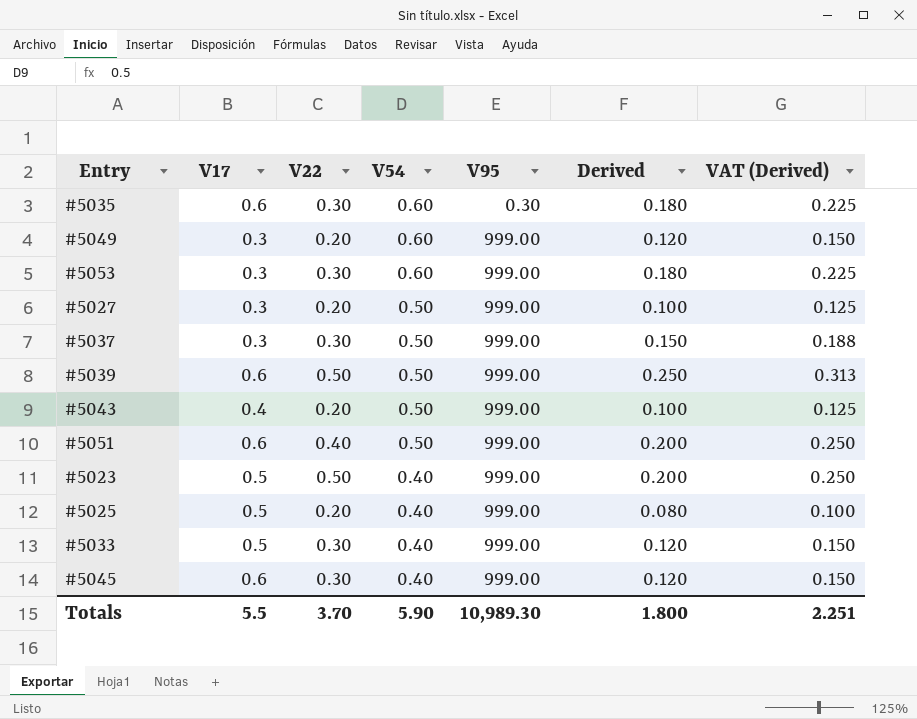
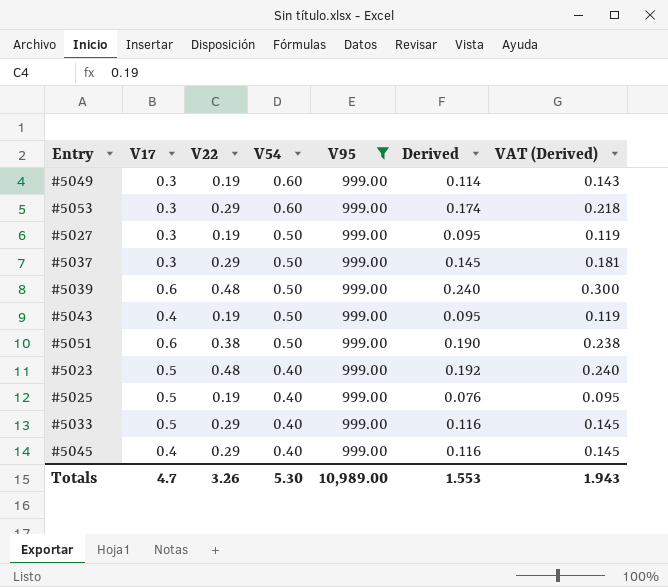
filter: none -> V95 = 999.00
#5049 | V22: 0.20 -> 0.19
#5049 | Derived: 0.120 -> 0.114
#5049 | VAT (Derived): 0.150 -> 0.143
#5053 | V22: 0.30 -> 0.29
#5053 | Derived: 0.180 -> 0.174
#5053 | VAT (Derived): 0.225 -> 0.218
#5027 | V22: 0.20 -> 0.19
#5027 | Derived: 0.100 -> 0.095
#5027 | VAT (Derived): 0.125 -> 0.119
#5037 | V22: 0.30 -> 0.29
#5037 | Derived: 0.150 -> 0.145
#5037 | VAT (Derived): 0.188 -> 0.181
#5039 | V22: 0.50 -> 0.48
#5039 | Derived: 0.250 -> 0.240
#5039 | VAT (Derived): 0.313 -> 0.300
#5043 | V22: 0.20 -> 0.19
#5043 | Derived: 0.100 -> 0.095
#5043 | VAT (Derived): 0.125 -> 0.119
#5051 | V22: 0.40 -> 0.38
#5051 | Derived: 0.200 -> 0.190
#5051 | VAT (Derived): 0.250 -> 0.238
#5023 | V22: 0.50 -> 0.48
#5023 | Derived: 0.200 -> 0.192
#5023 | VAT (Derived): 0.250 -> 0.240
#5025 | V22: 0.20 -> 0.19
#5025 | Derived: 0.080 -> 0.076
#5025 | VAT (Derived): 0.100 -> 0.095
#5033 | V22: 0.30 -> 0.29
#5033 | Derived: 0.120 -> 0.116
#5033 | VAT (Derived): 0.150 -> 0.145
#5045 | V17: 0.6 -> 0.4
#5045 | V22: 0.30 -> 0.29
#5045 | Derived: 0.120 -> 0.116
#5045 | VAT (Derived): 0.150 -> 0.145
Totals | V17: 5.5 -> 4.7
Totals | V22: 3.70 -> 3.26
Totals | V54: 5.90 -> 5.30
Totals | V95: 10,989.30 -> 10,989.00
Totals | Derived: 1.800 -> 1.553
Totals | VAT (Derived): 2.251 -> 1.943

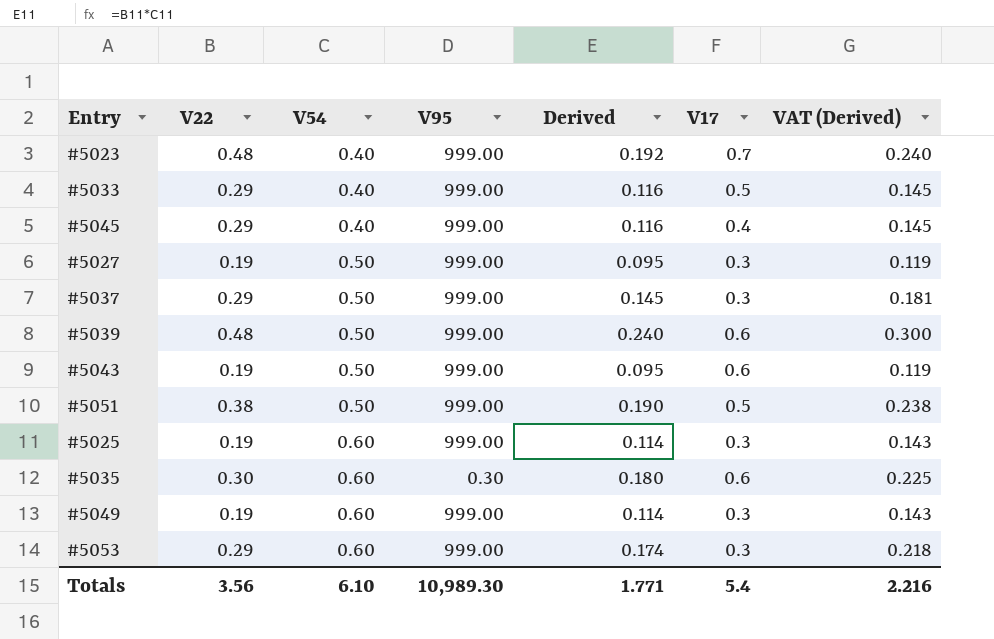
filter: V95 = 999.00 -> none
row order: V54 descending -> V54 ascending
column V17 | position: 2 -> 6
#5023 | V17: 0.5 -> 0.7
#5043 | V17: 0.4 -> 0.6
#5051 | V17: 0.6 -> 0.5
#5025 | V54: 0.40 -> 0.60
#5025 | Derived: 0.076 -> 0.114
#5025 | V17: 0.5 -> 0.3
#5025 | VAT (Derived): 0.095 -> 0.143
Totals | V22: 3.26 -> 3.56
Totals | V54: 5.30 -> 6.10
Totals | V95: 10,989.00 -> 10,989.30
Totals | Derived: 1.553 -> 1.771
Totals | V17: 4.7 -> 5.4
Totals | VAT (Derived): 1.943 -> 2.216

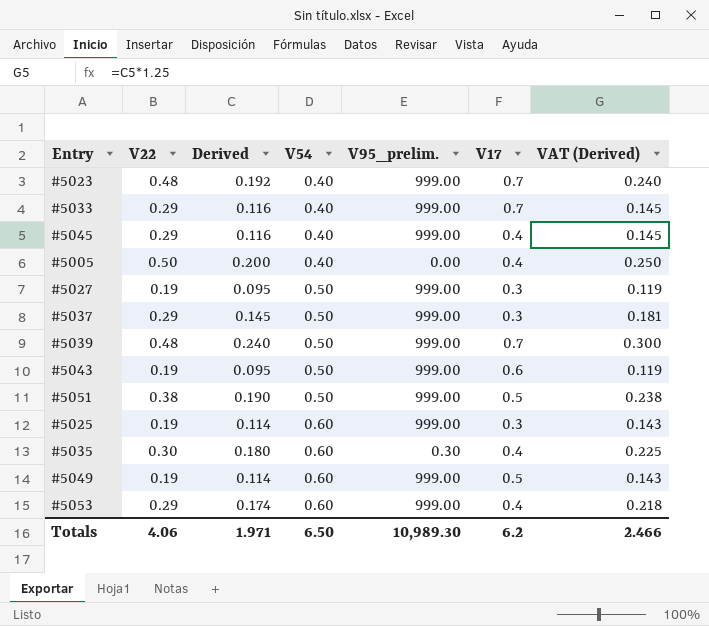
column Derived | position: 5 -> 3
column name: V95 -> V95_prelim.
#5033 | V17: 0.5 -> 0.7
row #5005: none -> 0.50 | 0.200 | 0.40 | 0.00 | 0.4 | 0.250
#5039 | V17: 0.6 -> 0.7
#5035 | V17: 0.6 -> 0.4
#5049 | V17: 0.3 -> 0.5
#5053 | V17: 0.3 -> 0.4
Totals | V22: 3.56 -> 4.06
Totals | Derived: 1.771 -> 1.971
Totals | V54: 6.10 -> 6.50
Totals | V17: 5.4 -> 6.2
Totals | VAT (Derived): 2.216 -> 2.466

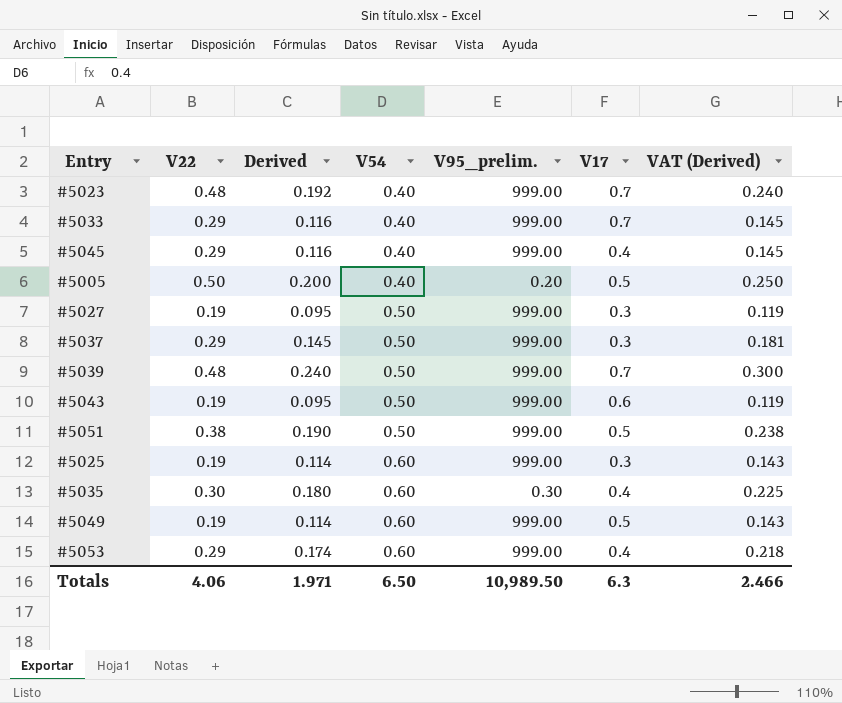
#5005 | V95_prelim.: 0.00 -> 0.20
#5005 | V17: 0.4 -> 0.5
Totals | V95_prelim.: 10,989.30 -> 10,989.50
Totals | V17: 6.2 -> 6.3

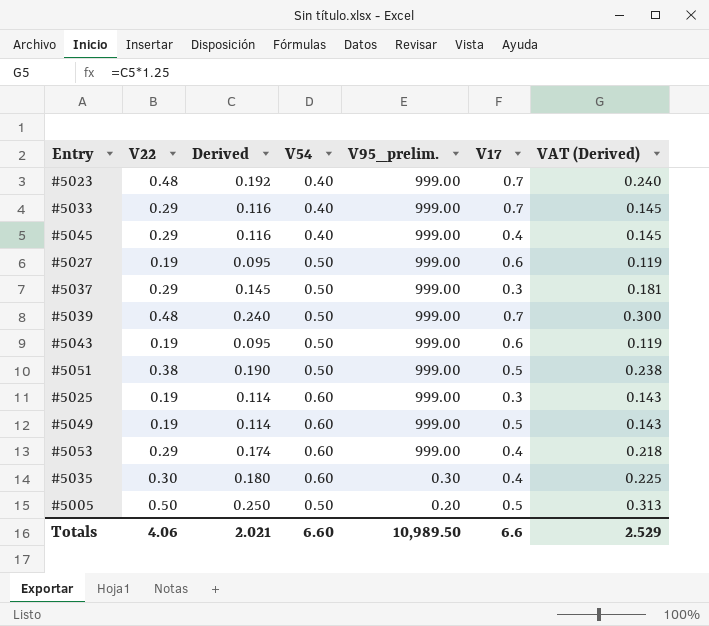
row order: V54 ascending -> V95_prelim. descending
#5027 | V17: 0.3 -> 0.6
#5005 | Derived: 0.200 -> 0.250
#5005 | V54: 0.40 -> 0.50
#5005 | VAT (Derived): 0.250 -> 0.313
Totals | Derived: 1.971 -> 2.021
Totals | V54: 6.50 -> 6.60
Totals | V17: 6.3 -> 6.6
Totals | VAT (Derived): 2.466 -> 2.529

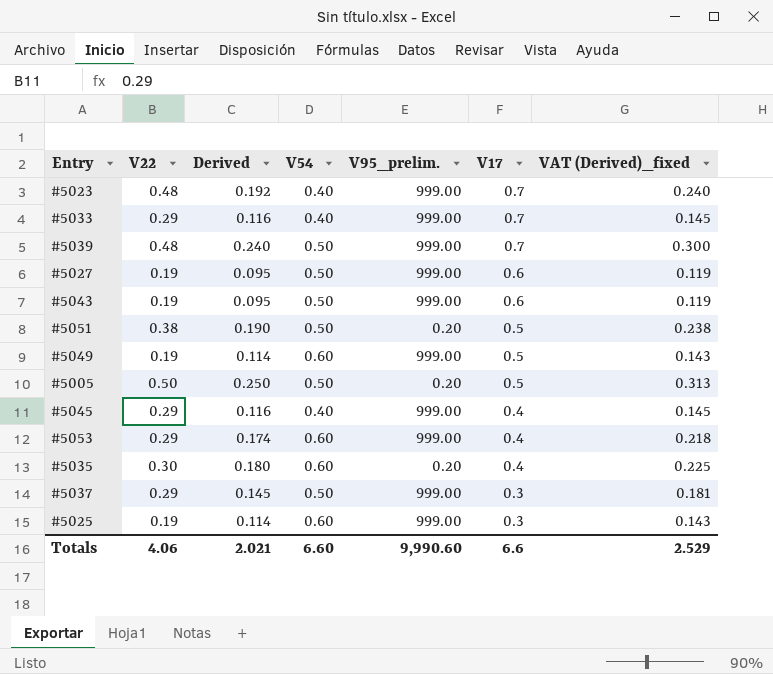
row order: V95_prelim. descending -> V17 descending
column name: VAT (Derived) -> VAT (Derived)_fixed
#5051 | V95_prelim.: 999.00 -> 0.20
#5035 | V95_prelim.: 0.30 -> 0.20
Totals | V95_prelim.: 10,989.50 -> 9,990.60

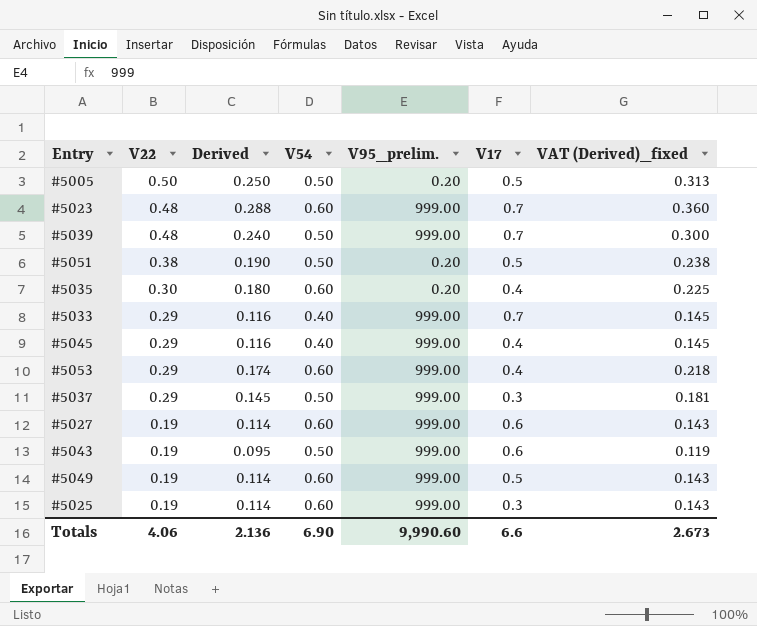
row order: V17 descending -> V22 descending
#5023 | Derived: 0.192 -> 0.288
#5023 | V54: 0.40 -> 0.60
#5023 | VAT (Derived)_fixed: 0.240 -> 0.360
#5027 | Derived: 0.095 -> 0.114
#5027 | V54: 0.50 -> 0.60
#5027 | VAT (Derived)_fixed: 0.119 -> 0.143
Totals | Derived: 2.021 -> 2.136
Totals | V54: 6.60 -> 6.90
Totals | VAT (Derived)_fixed: 2.529 -> 2.673

